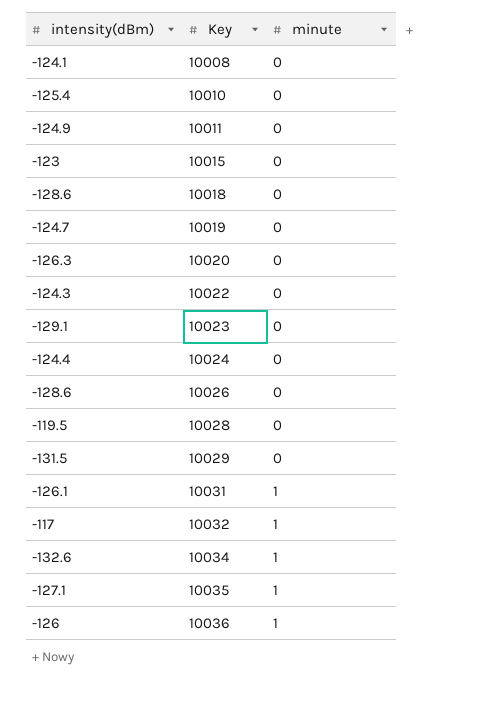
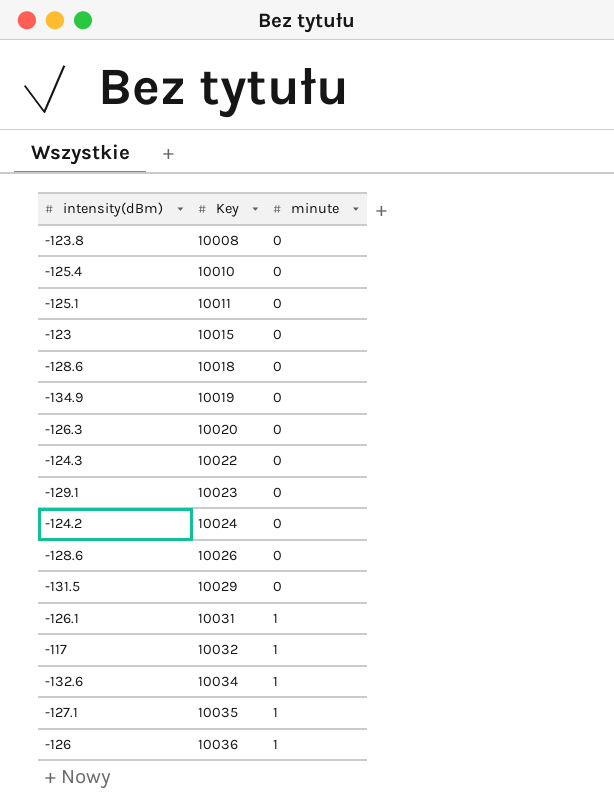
row 10028: -119.5 | 0 -> none
10008 | intensity(dBm): -124.1 -> -123.8
10011 | intensity(dBm): -124.9 -> -125.1
10019 | intensity(dBm): -124.7 -> -134.9
10024 | intensity(dBm): -124.4 -> -124.2

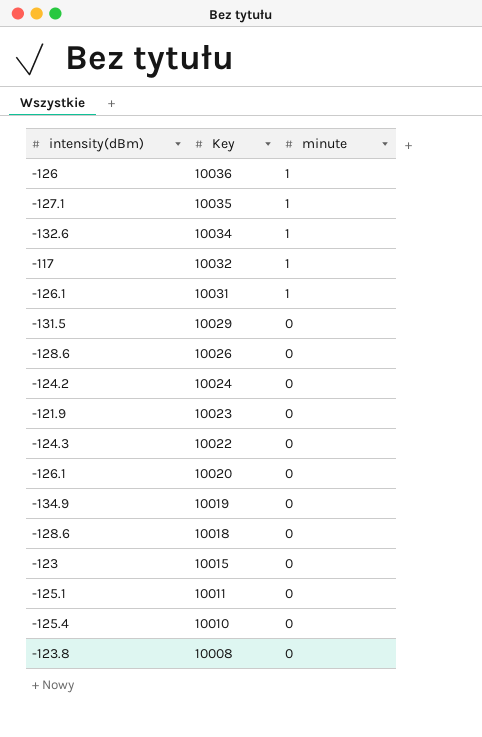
row order: Key ascending -> Key descending
10023 | intensity(dBm): -129.1 -> -121.9
10020 | intensity(dBm): -126.3 -> -126.1

